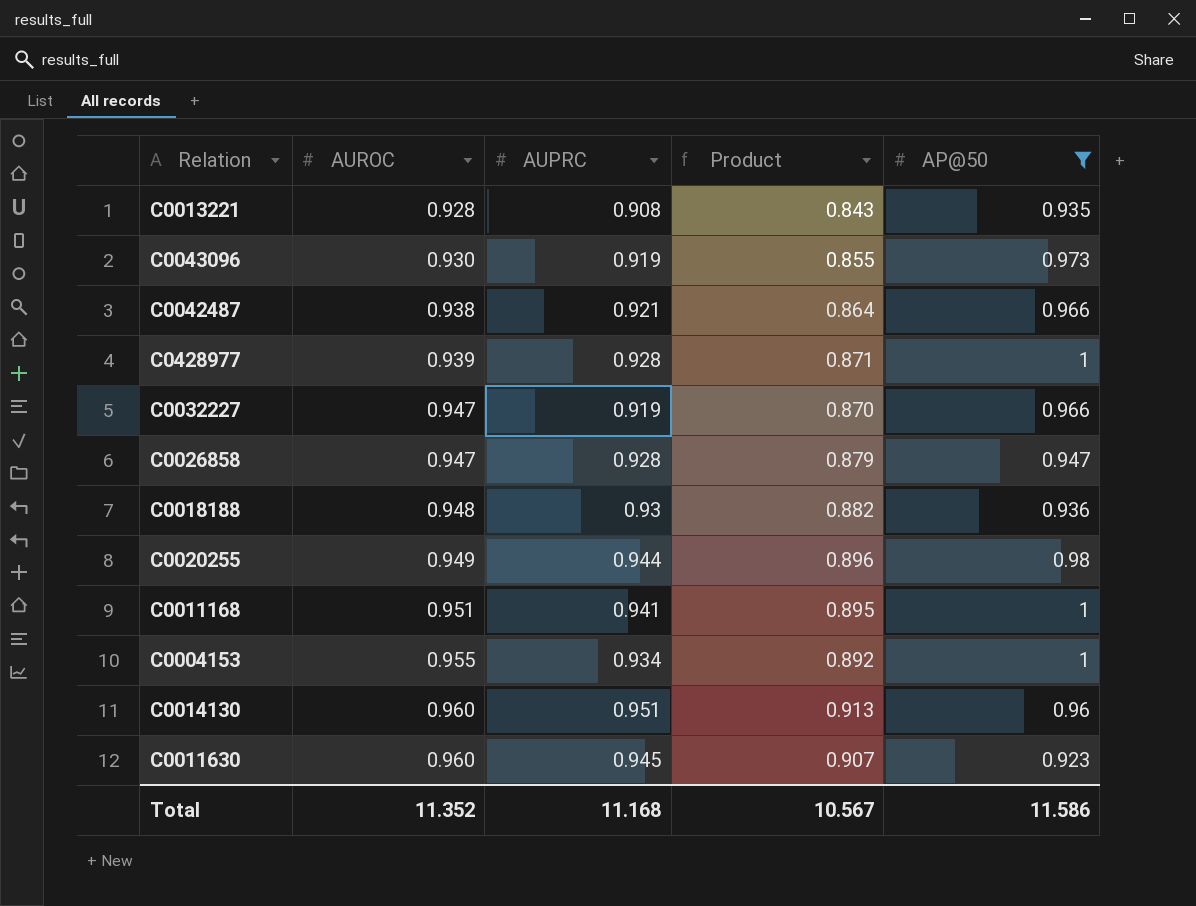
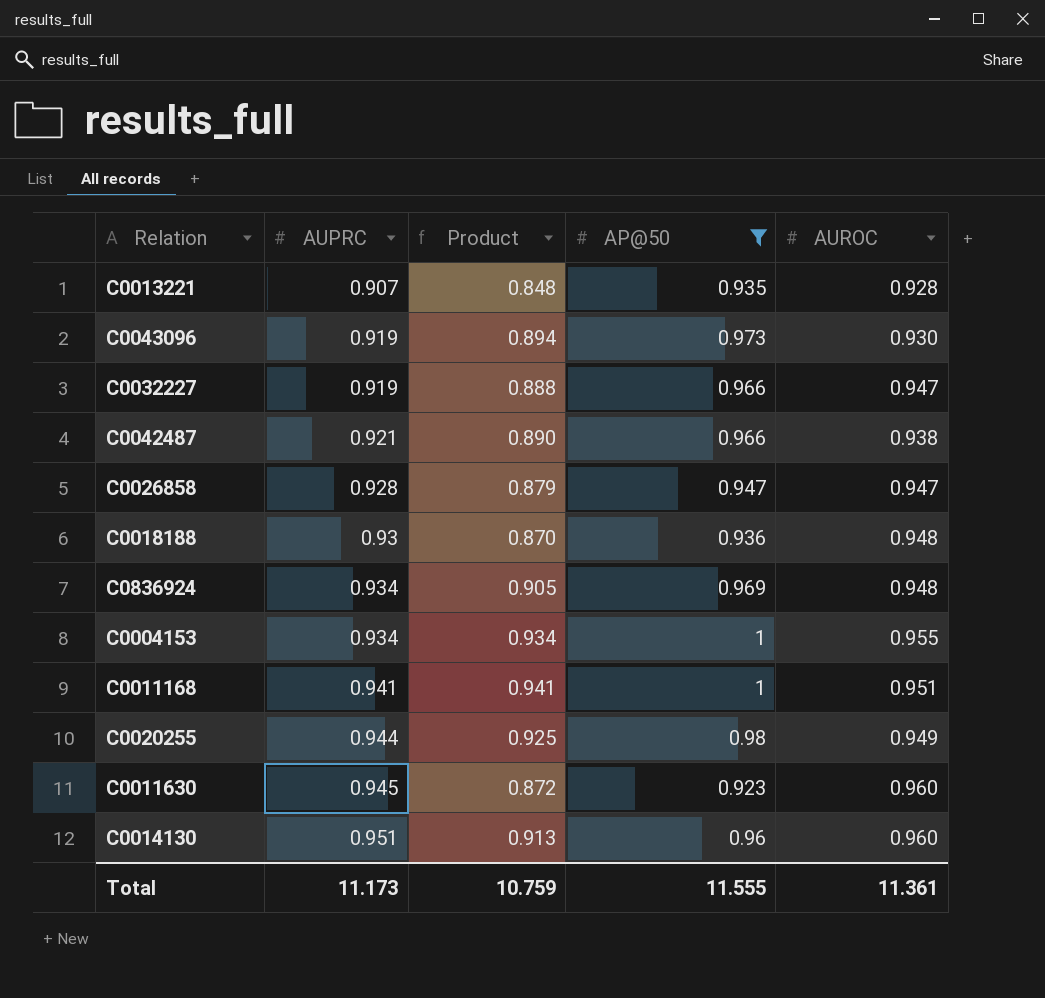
row order: AUROC ascending -> AUPRC ascending
column Product | formula: [AUROC] * [AUPRC] -> [AUPRC] * [AP@50]
column AUROC | position: 2 -> 5
row C0428977: 0.939 | 0.928 | 0.871 | 1 -> none
C0013221 | AUPRC: 0.908 -> 0.907
row C0836924: none -> 0.934 | 0.905 | 0.969 | 0.948
Total | AUPRC: 11.168 -> 11.173
Total | Product: 10.567 -> 10.759
Total | AP@50: 11.586 -> 11.555
Total | AUROC: 11.352 -> 11.361

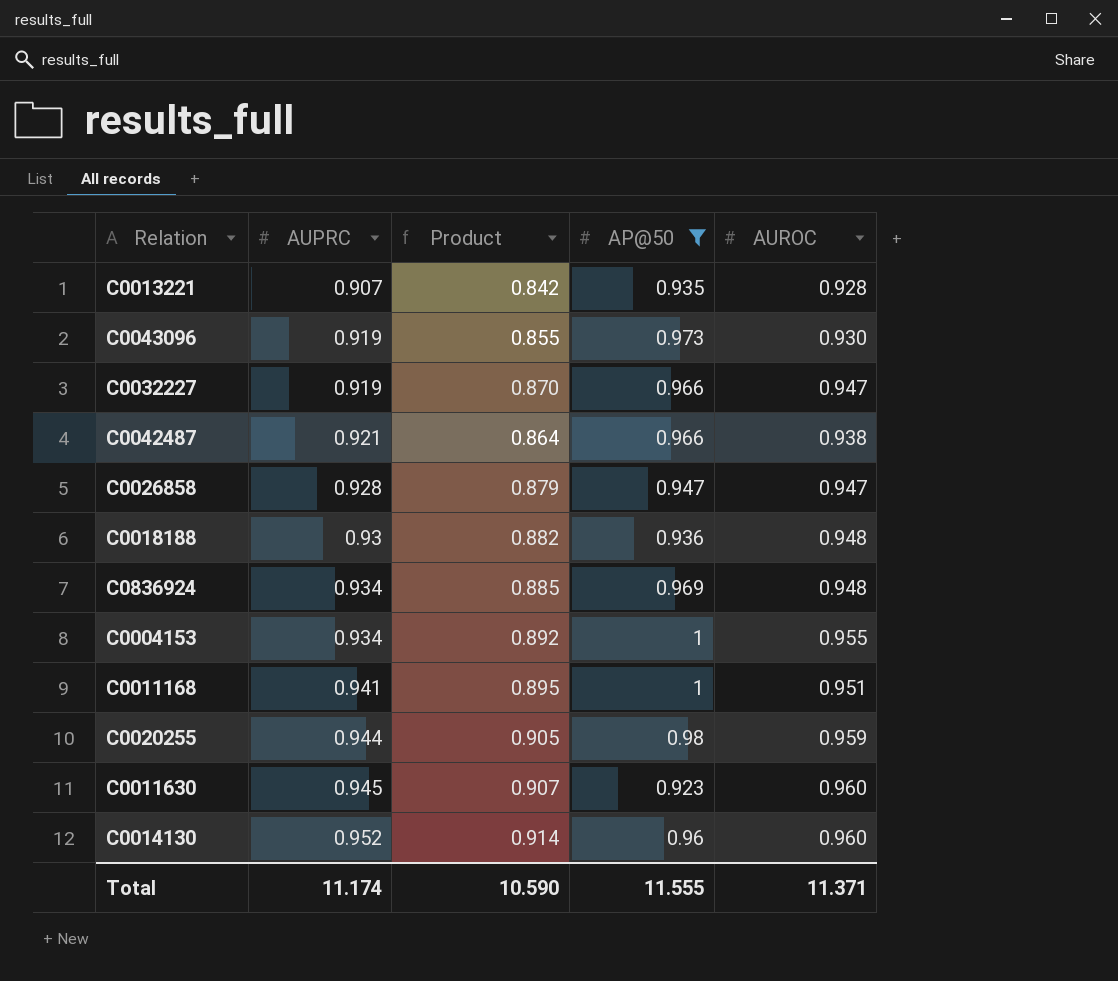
column Product | formula: [AUPRC] * [AP@50] -> [AUPRC] * [AUROC]
C0020255 | AUROC: 0.949 -> 0.959
C0014130 | AUPRC: 0.951 -> 0.952
Total | AUPRC: 11.173 -> 11.174
Total | Product: 10.759 -> 10.590
Total | AUROC: 11.361 -> 11.371

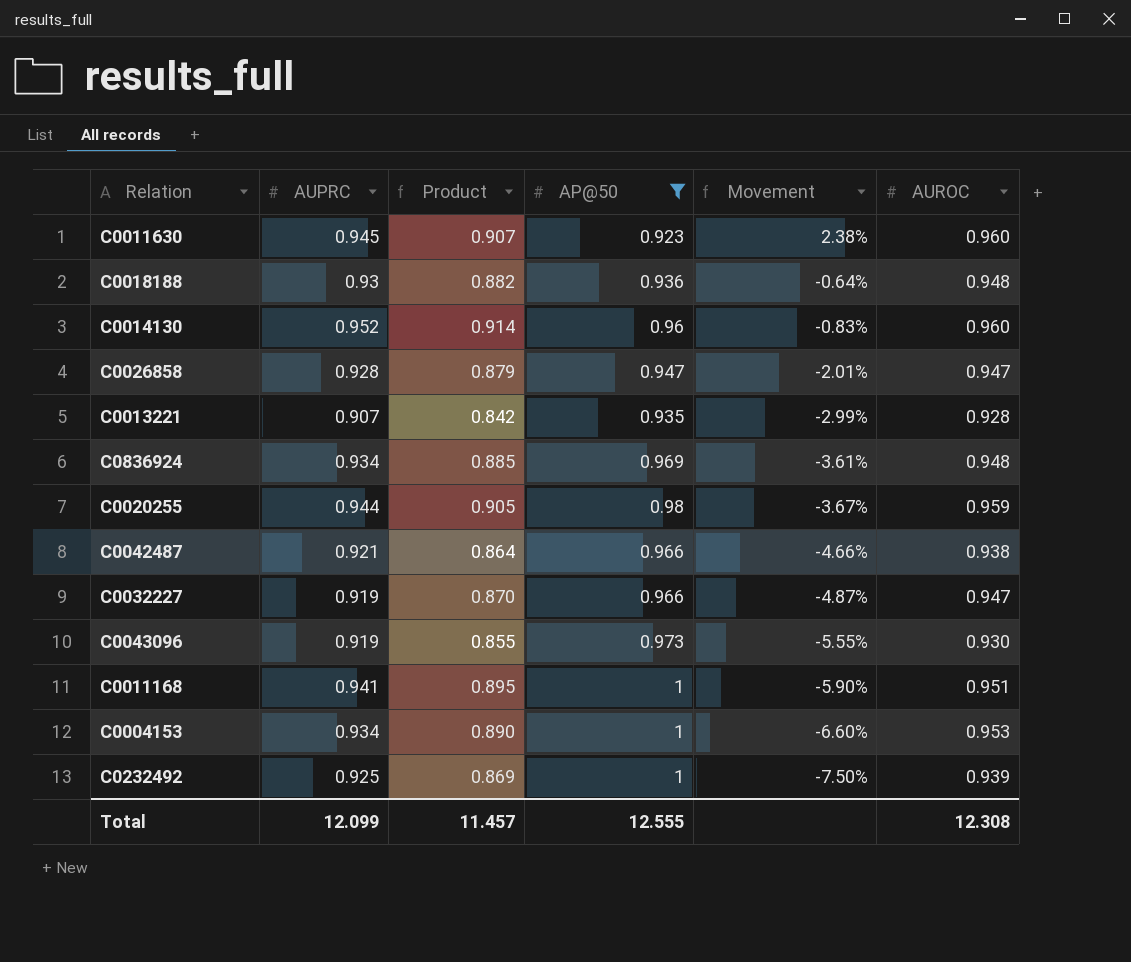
row order: AUPRC ascending -> Movement descending
column Movement | formula: none -> ([AUPRC] - [AP@50]) / [AP@50]
C0004153 | Product: 0.892 -> 0.890
C0004153 | AUROC: 0.955 -> 0.953
row C0232492: none -> 0.925 | 0.869 | 1 | -7.50% | 0.939
Total | AUPRC: 11.174 -> 12.099
Total | Product: 10.590 -> 11.457
Total | AP@50: 11.555 -> 12.555
Total | AUROC: 11.371 -> 12.308

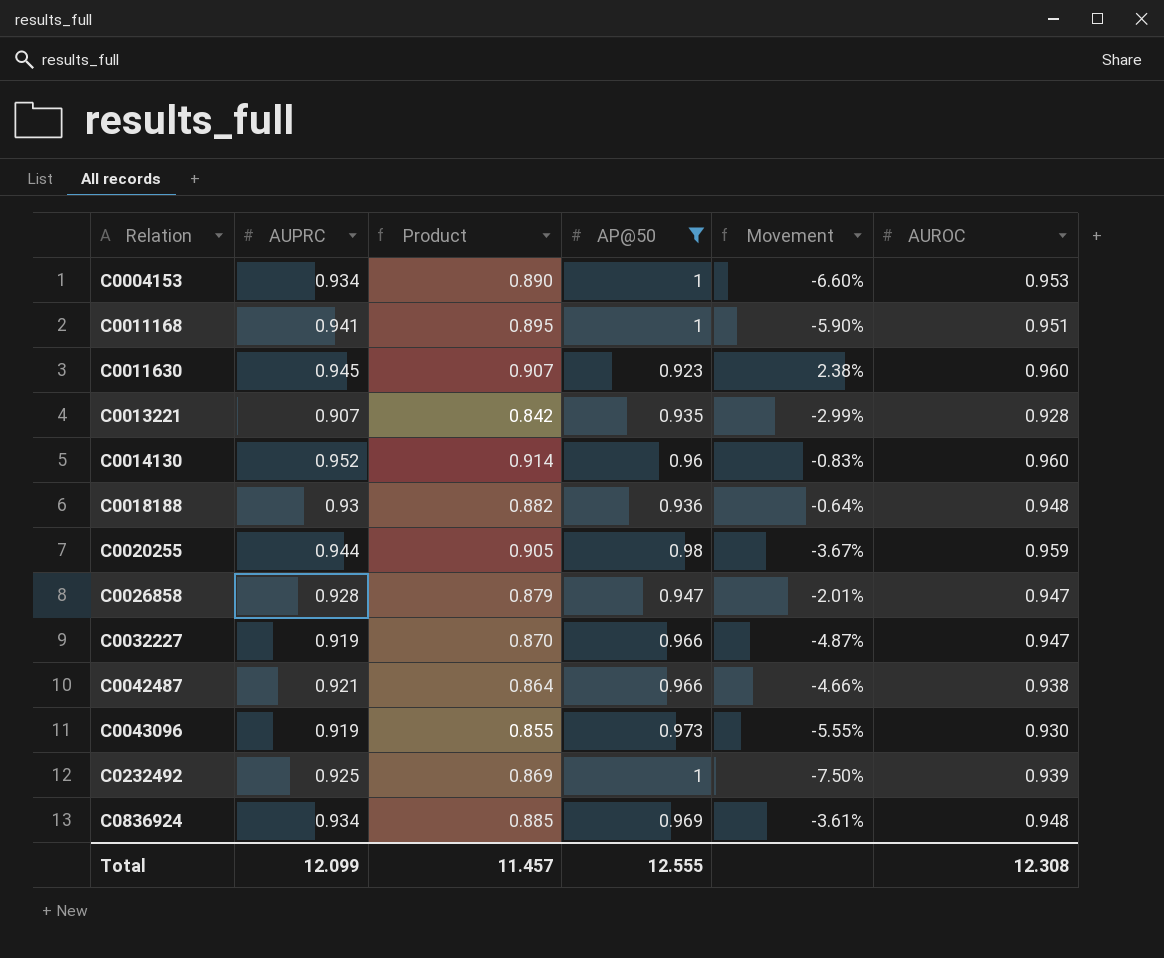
row order: Movement descending -> Relation ascending

